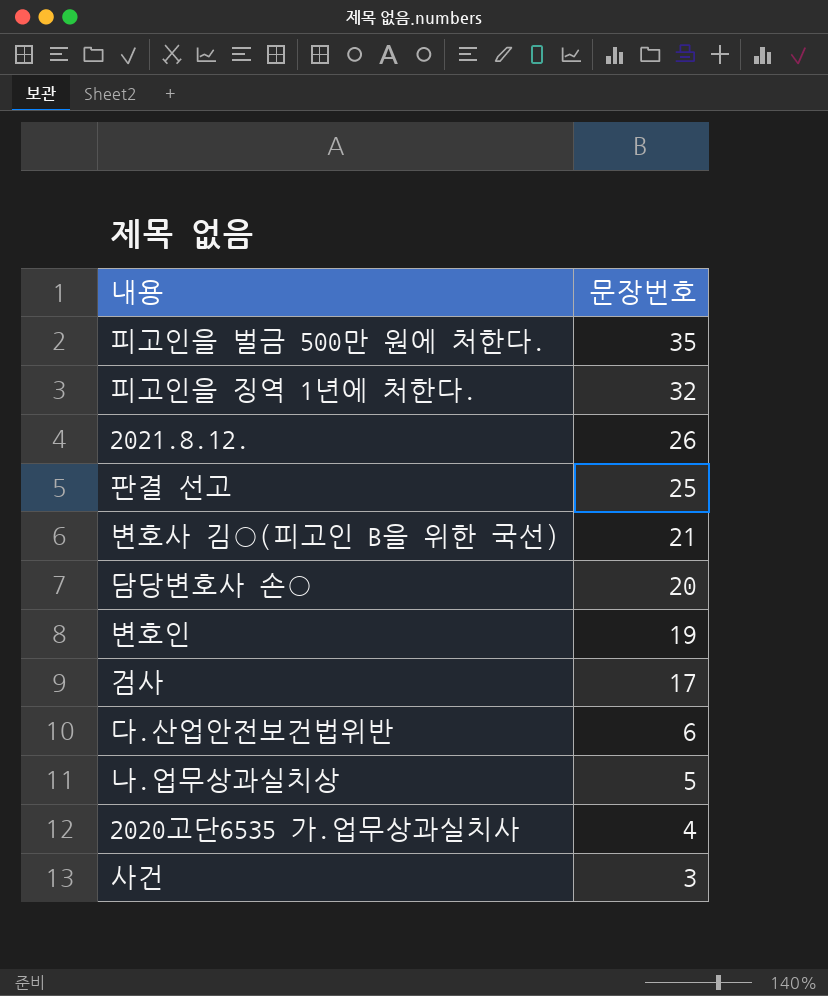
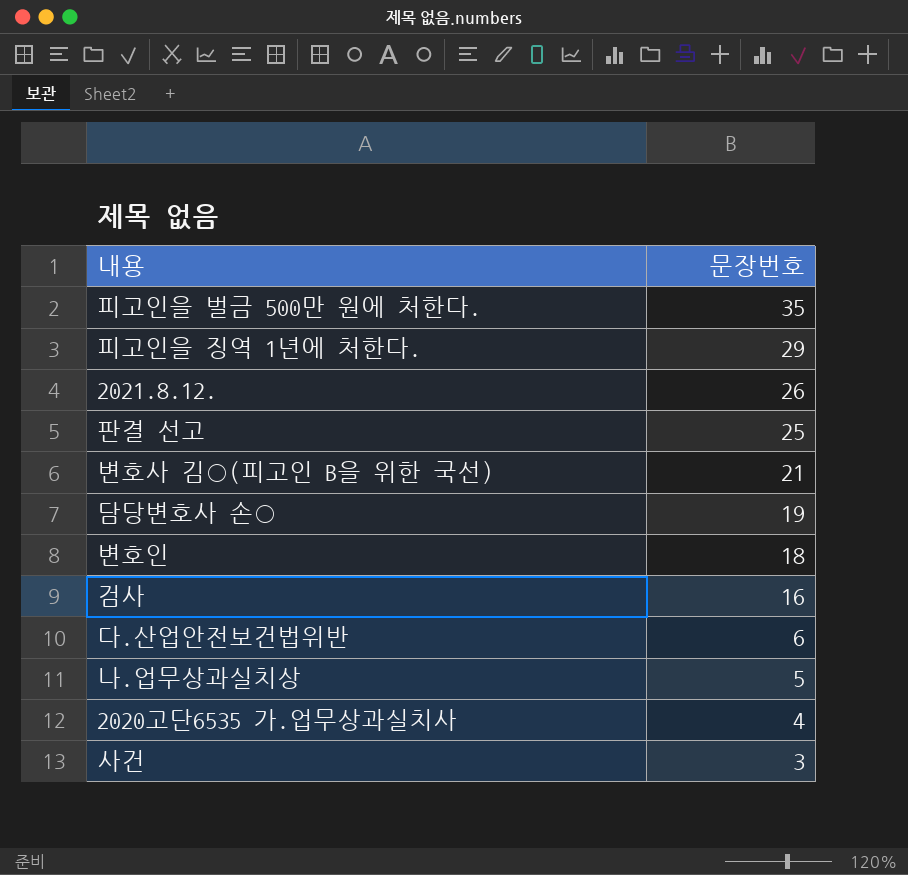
피고인을 징역 1년에 처한다. | 문장번호: 32 -> 29
담당변호사 손○ | 문장번호: 20 -> 19
변호인 | 문장번호: 19 -> 18
검사 | 문장번호: 17 -> 16

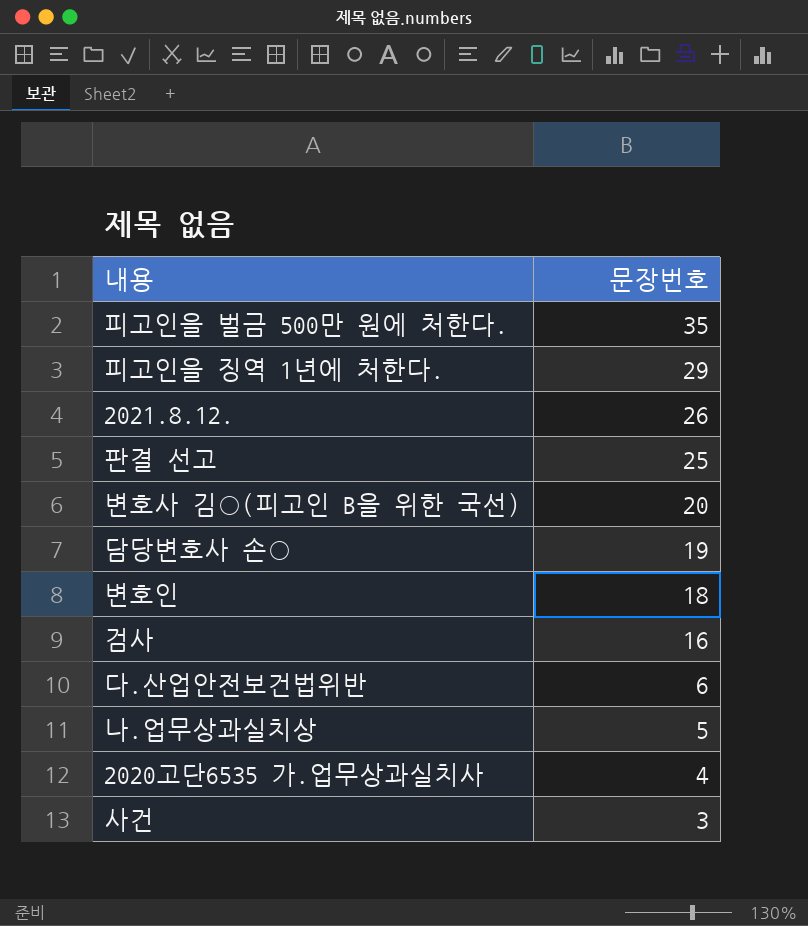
변호사 김○(피고인 B을 위한 국선) | 문장번호: 21 -> 20

